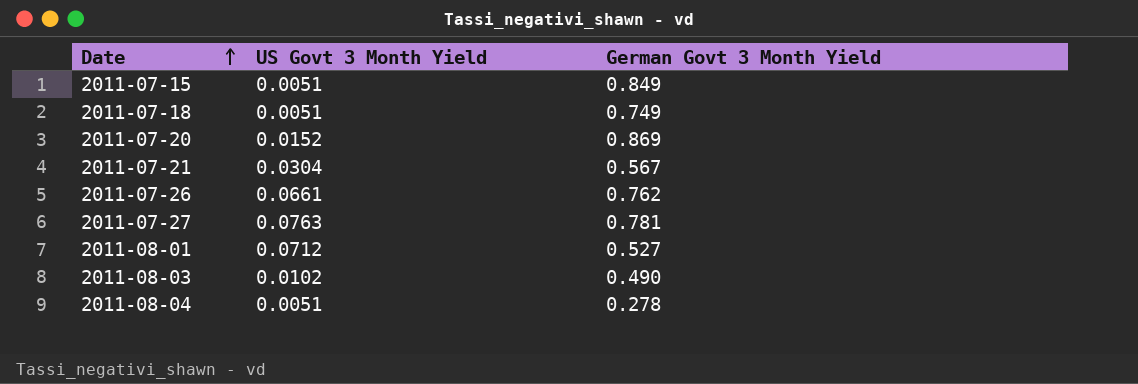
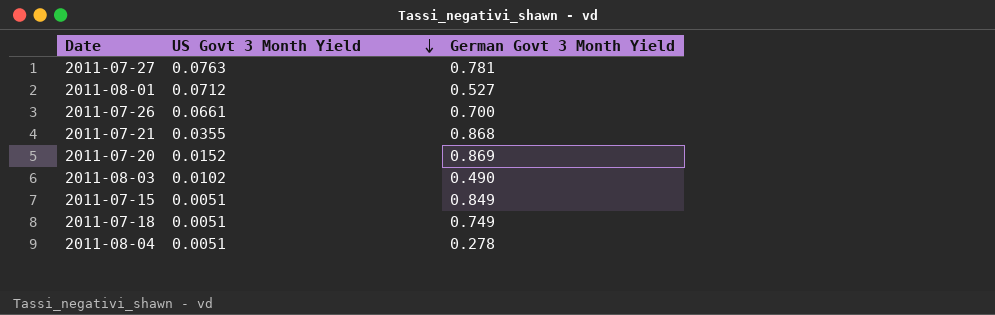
row order: Date ascending -> US Govt 3 Month Yield descending
2011-07-26 | German Govt 3 Month Yield: 0.762 -> 0.700
2011-07-21 | US Govt 3 Month Yield: 0.0304 -> 0.0355
2011-07-21 | German Govt 3 Month Yield: 0.567 -> 0.868

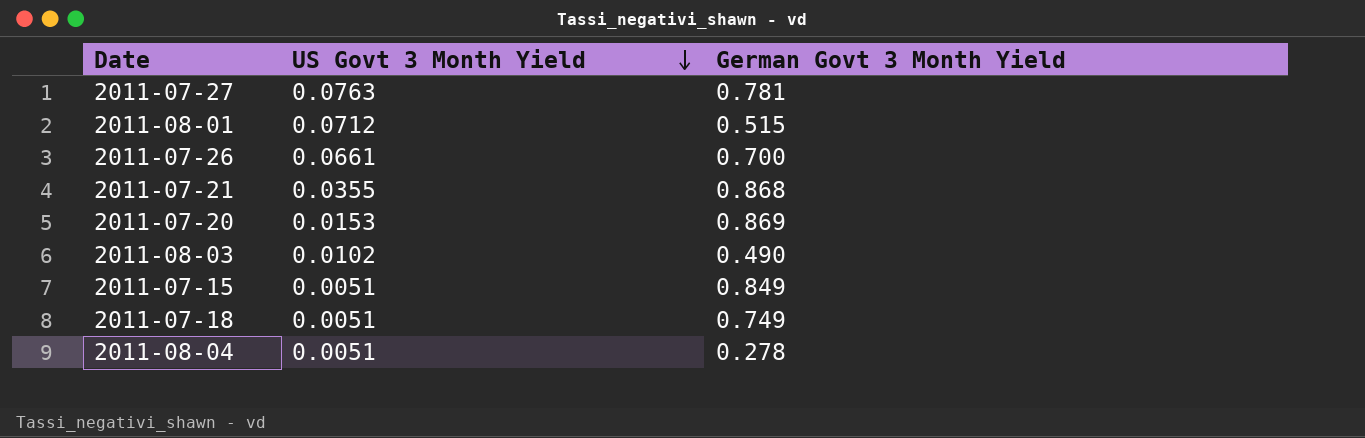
2011-08-01 | German Govt 3 Month Yield: 0.527 -> 0.515
2011-07-20 | US Govt 3 Month Yield: 0.0152 -> 0.0153

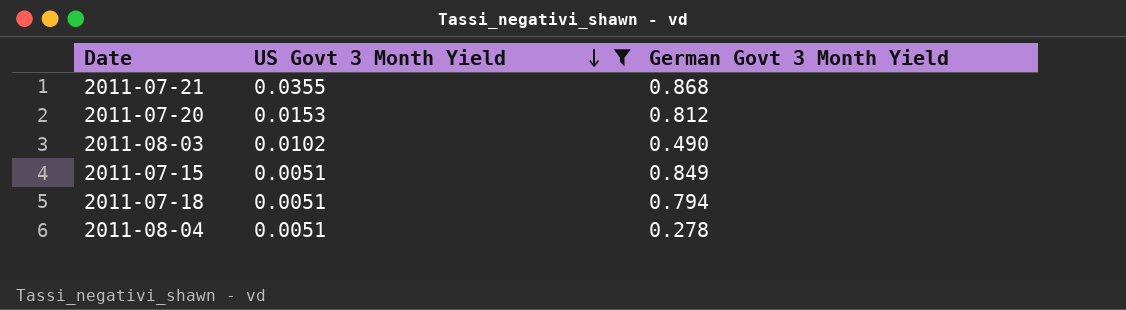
filter: none -> US Govt 3 Month Yield <= 0.0355
2011-07-20 | German Govt 3 Month Yield: 0.869 -> 0.812
2011-07-18 | German Govt 3 Month Yield: 0.749 -> 0.794

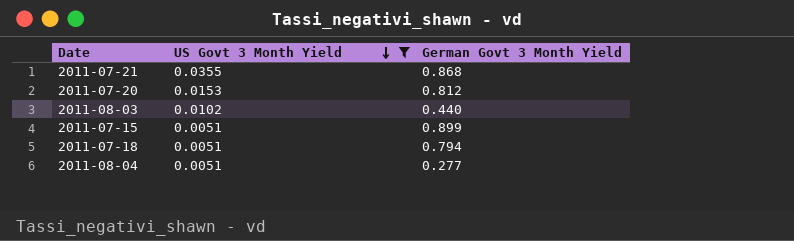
2011-08-03 | German Govt 3 Month Yield: 0.490 -> 0.440
2011-07-15 | German Govt 3 Month Yield: 0.849 -> 0.899
2011-08-04 | German Govt 3 Month Yield: 0.278 -> 0.277

